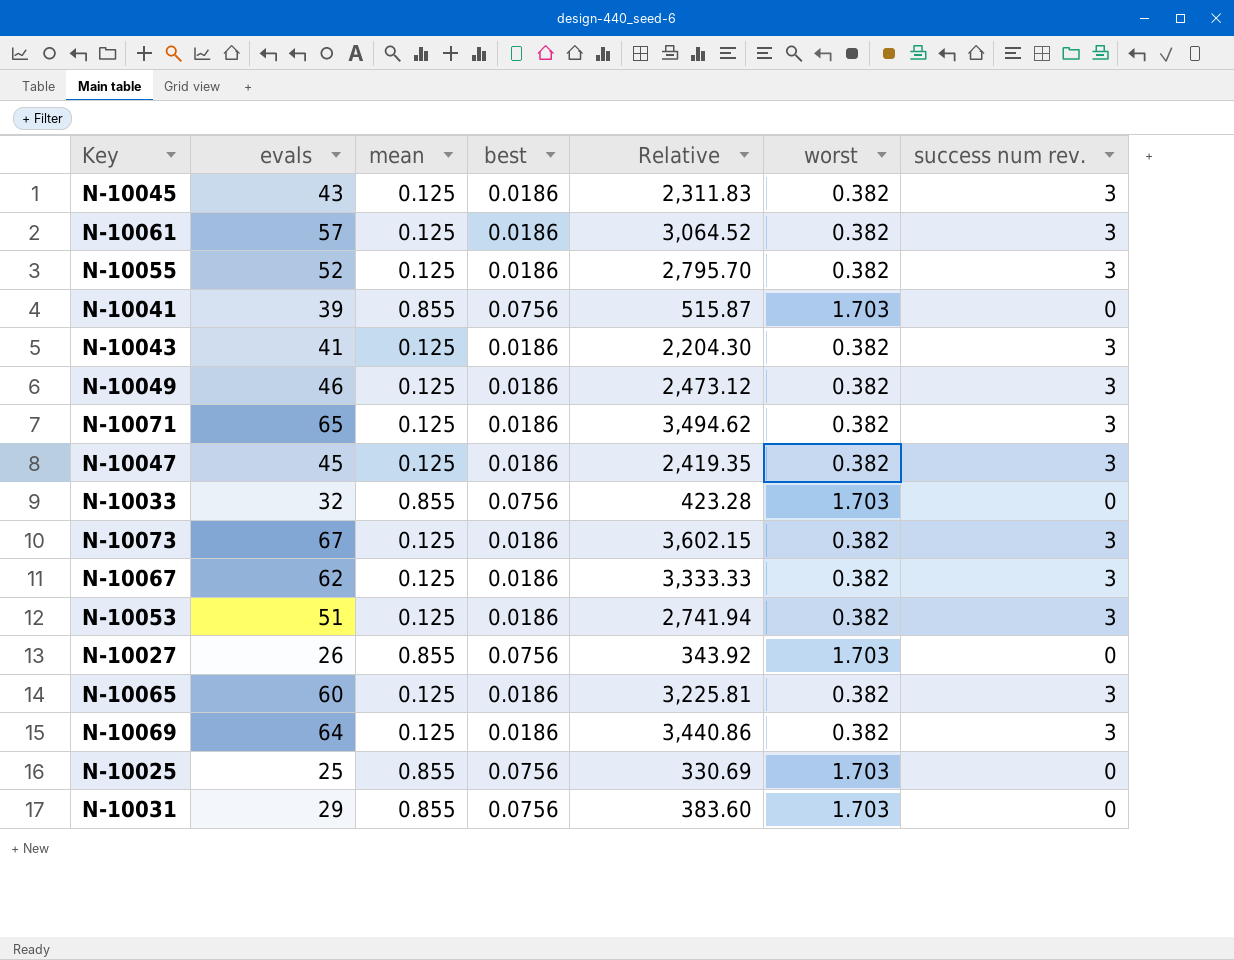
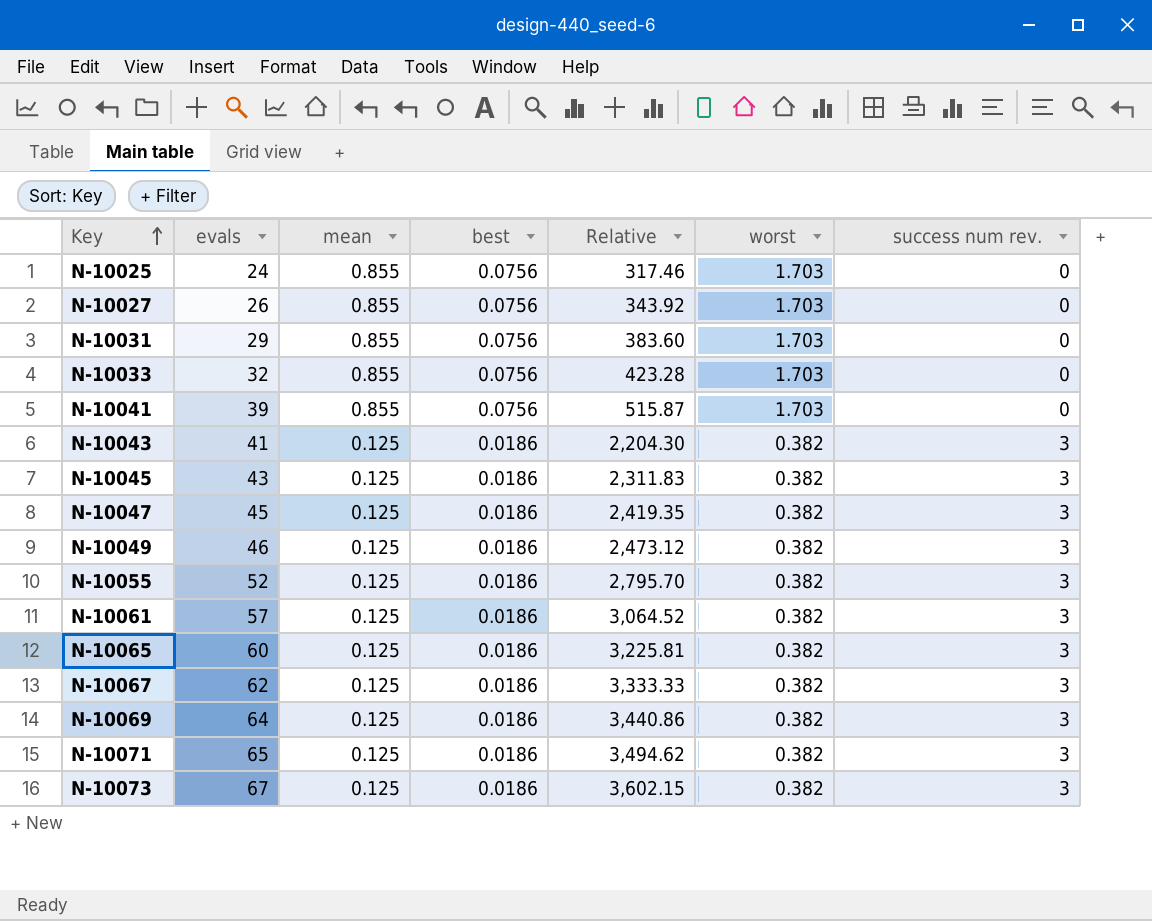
row order: none -> Key ascending
row N-10053: 51 | 0.125 | 0.0186 | 2,741.94 | 0.382 | 3 -> none
N-10025 | evals: 25 -> 24
N-10025 | Relative: 330.69 -> 317.46

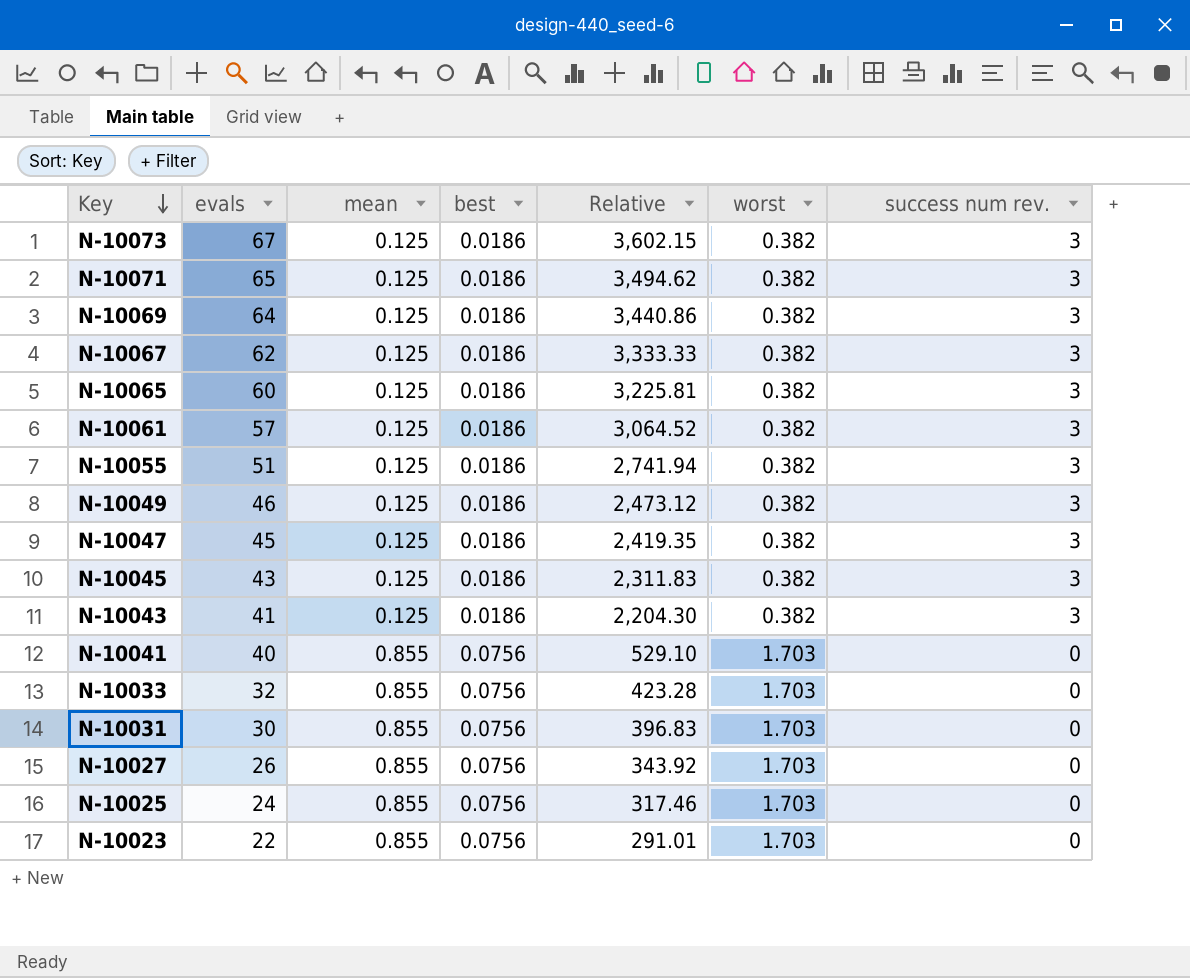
row order: Key ascending -> Key descending
N-10055 | evals: 52 -> 51
N-10055 | Relative: 2,795.70 -> 2,741.94
N-10041 | evals: 39 -> 40
N-10041 | Relative: 515.87 -> 529.10
N-10031 | evals: 29 -> 30
N-10031 | Relative: 383.60 -> 396.83
row N-10023: none -> 22 | 0.855 | 0.0756 | 291.01 | 1.703 | 0

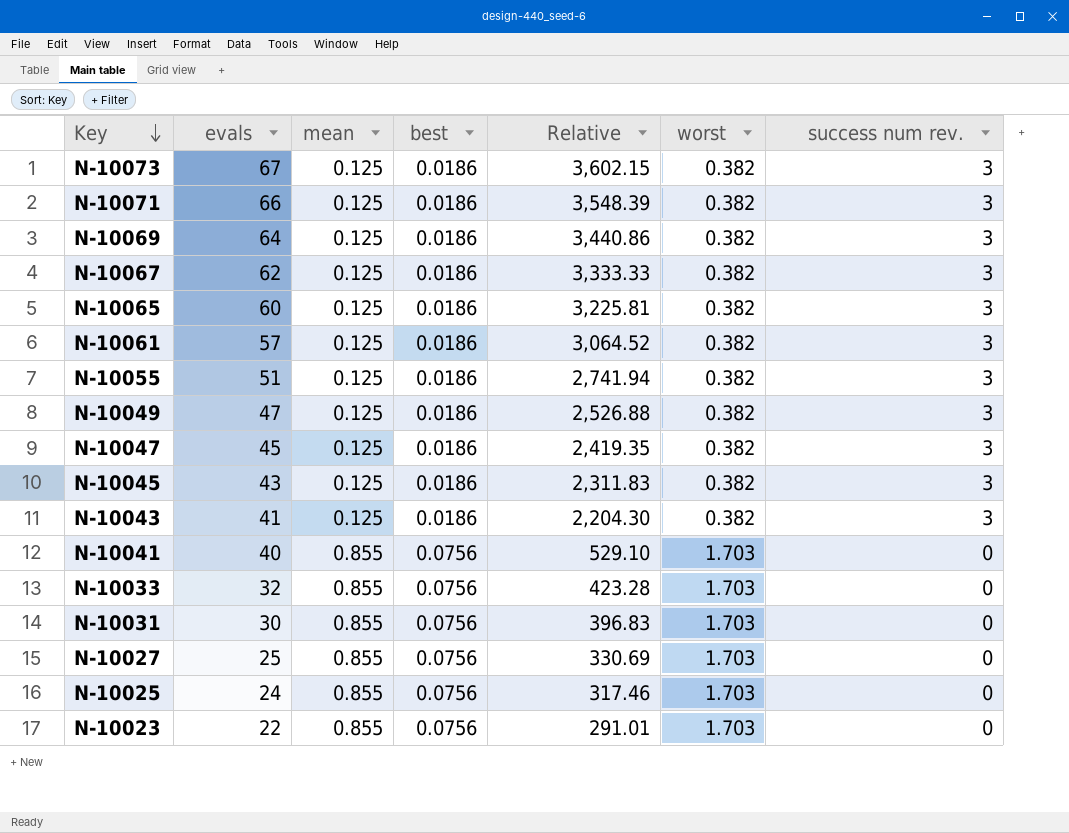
N-10071 | evals: 65 -> 66
N-10071 | Relative: 3,494.62 -> 3,548.39
N-10049 | evals: 46 -> 47
N-10049 | Relative: 2,473.12 -> 2,526.88
N-10027 | evals: 26 -> 25
N-10027 | Relative: 343.92 -> 330.69

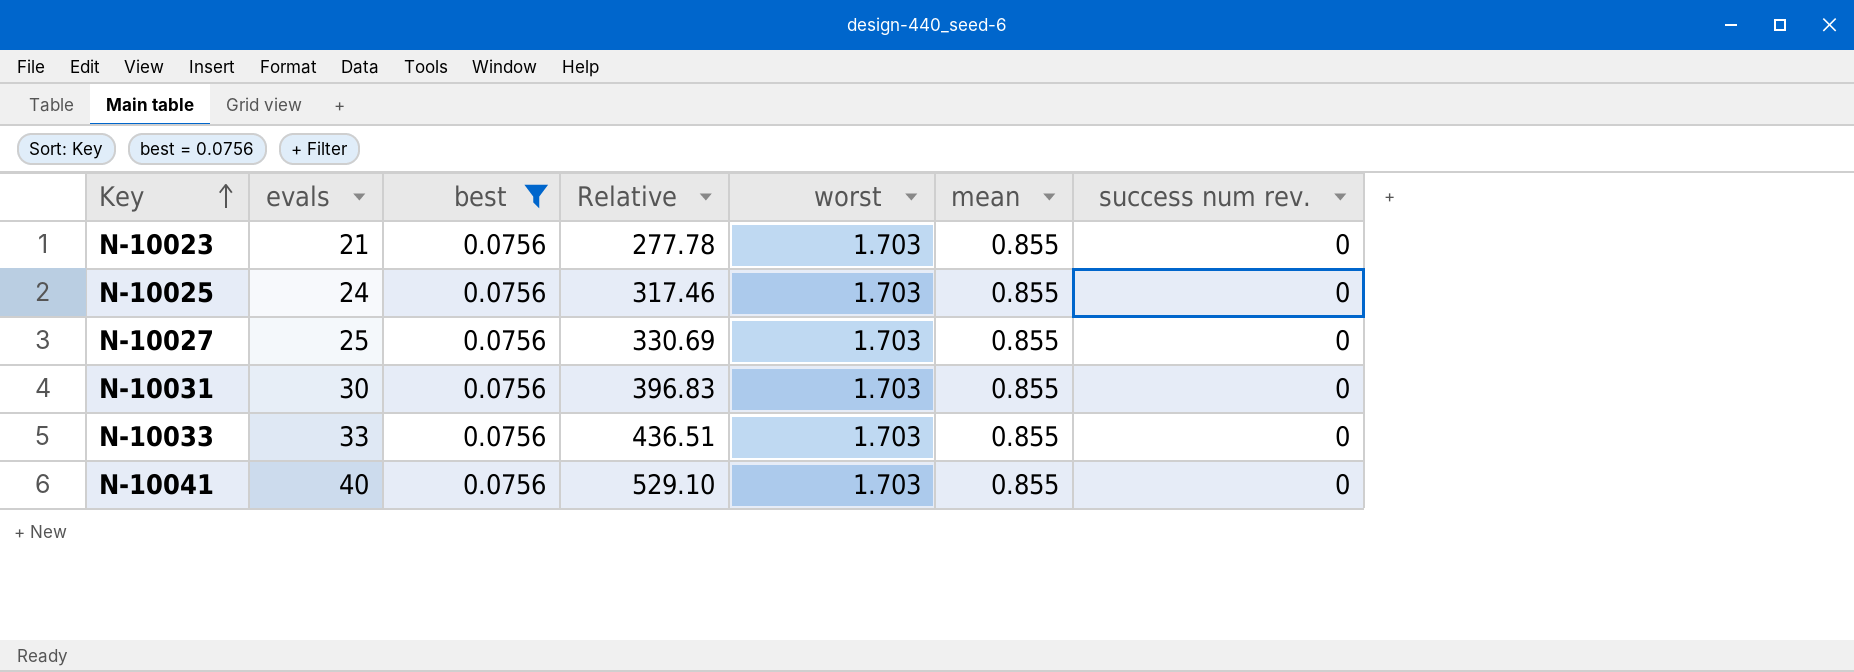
filter: none -> best = 0.0756
row order: Key descending -> Key ascending
column mean | position: 3 -> 6
N-10023 | evals: 22 -> 21
N-10023 | Relative: 291.01 -> 277.78
N-10033 | evals: 32 -> 33
N-10033 | Relative: 423.28 -> 436.51

